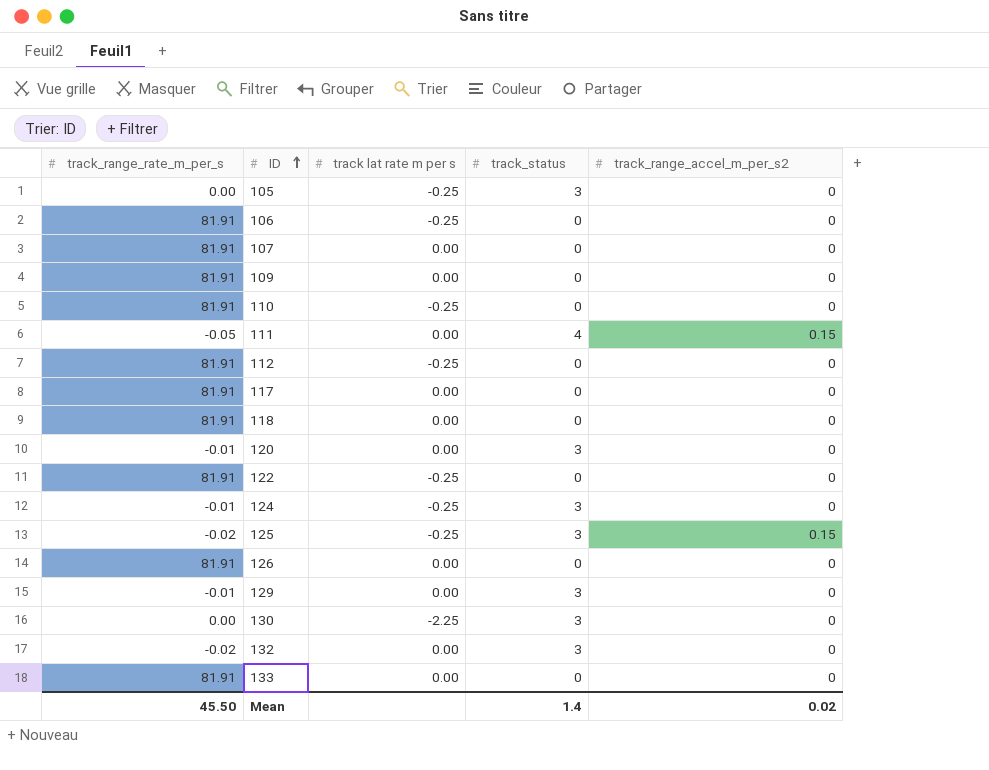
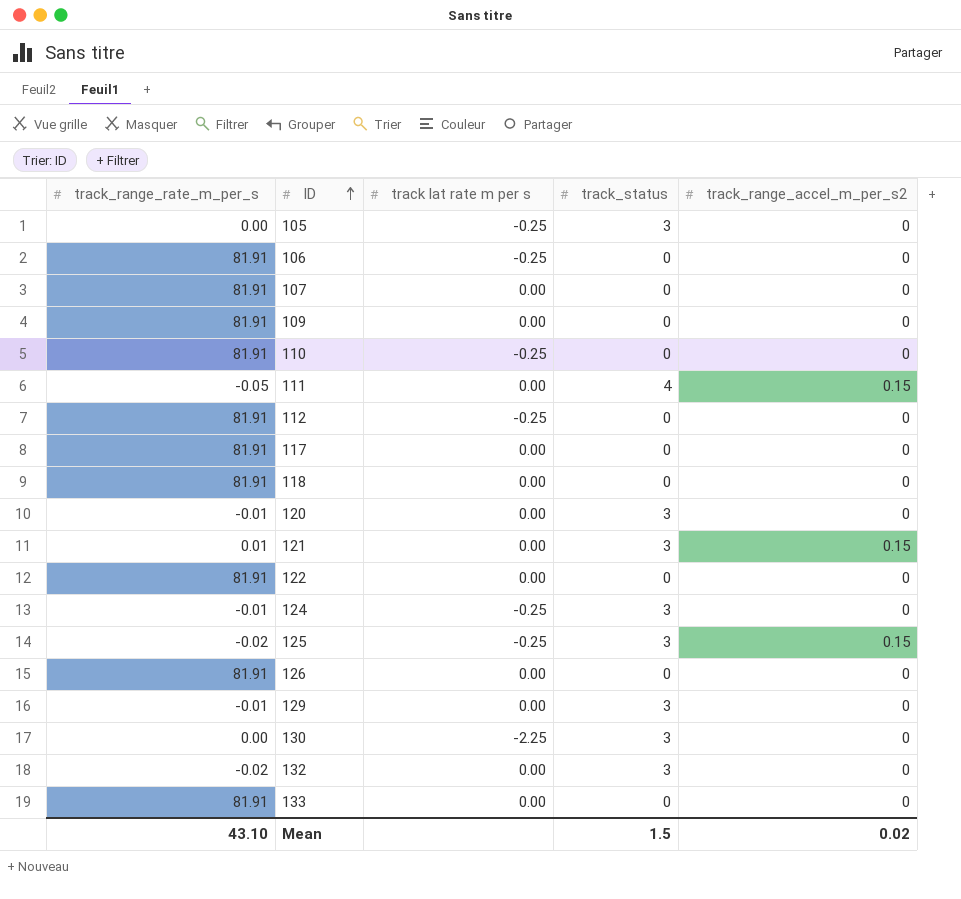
row 121: none -> 0.01 | 0.00 | 3 | 0.15
122 | track lat rate m per s: -0.25 -> 0.00
Mean | track_range_rate_m_per_s: 45.50 -> 43.10
Mean | track_status: 1.4 -> 1.5

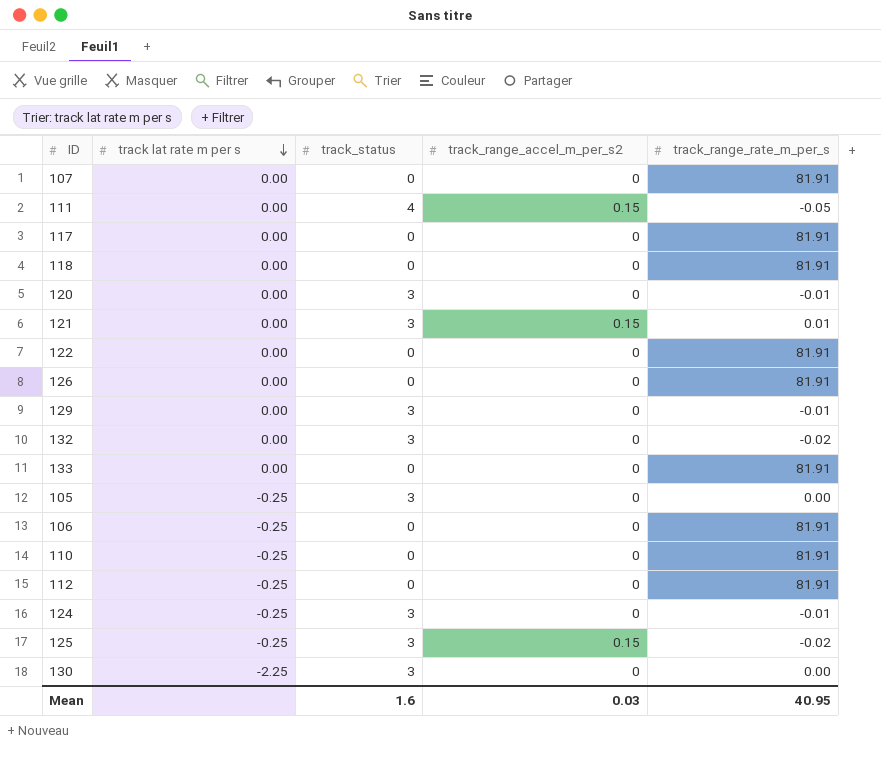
row order: ID ascending -> track lat rate m per s descending
column track_range_rate_m_per_s | position: 1 -> 5
row 109: 81.91 | 0.00 | 0 | 0 -> none
Mean | track_status: 1.5 -> 1.6
Mean | track_range_accel_m_per_s2: 0.02 -> 0.03
Mean | track_range_rate_m_per_s: 43.10 -> 40.95

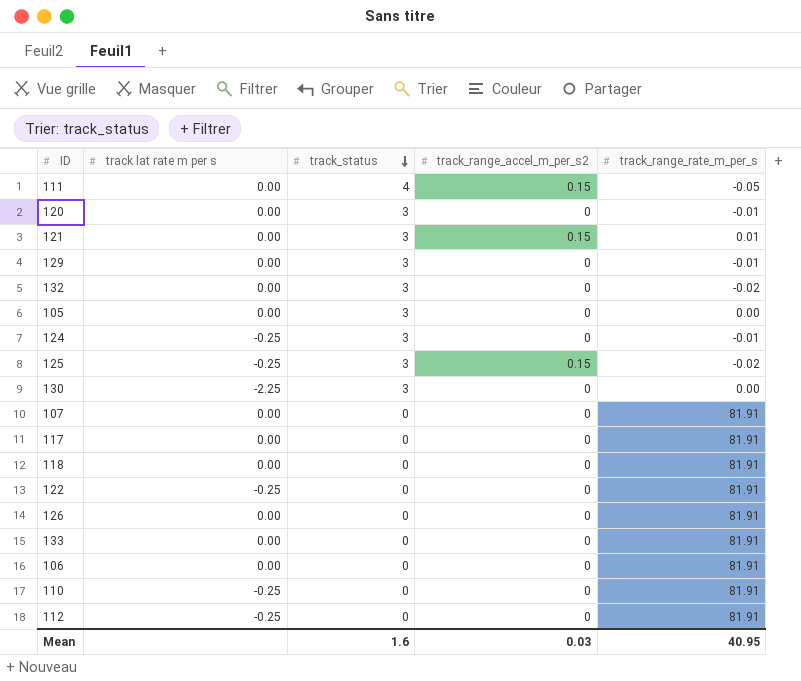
row order: track lat rate m per s descending -> track_status descending
105 | track lat rate m per s: -0.25 -> 0.00
122 | track lat rate m per s: 0.00 -> -0.25
106 | track lat rate m per s: -0.25 -> 0.00

